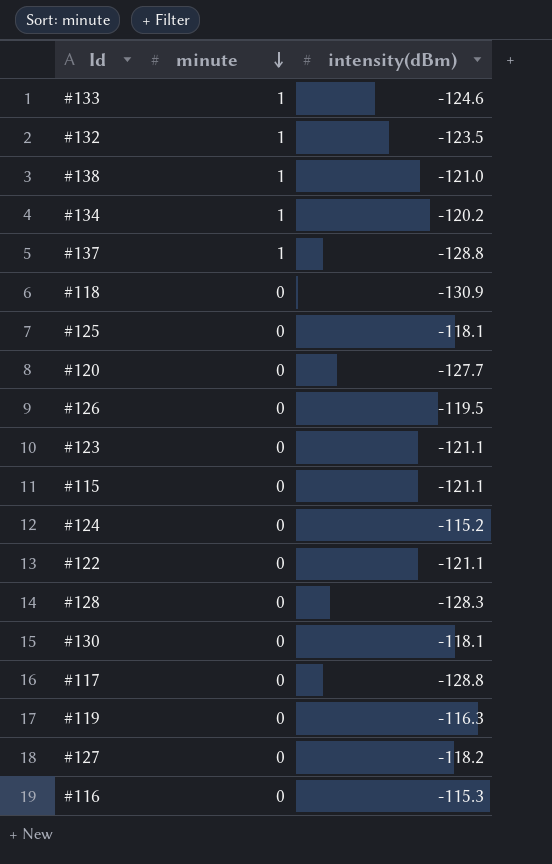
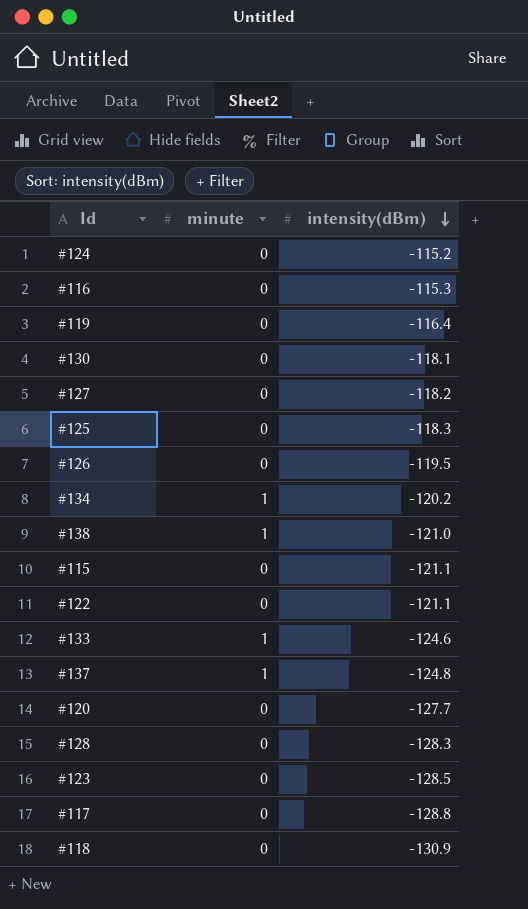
row order: minute descending -> intensity(dBm) descending
row #132: 1 | -123.5 -> none
#119 | intensity(dBm): -116.3 -> -116.4
#125 | intensity(dBm): -118.1 -> -118.3
#137 | intensity(dBm): -128.8 -> -124.8
#123 | intensity(dBm): -121.1 -> -128.5

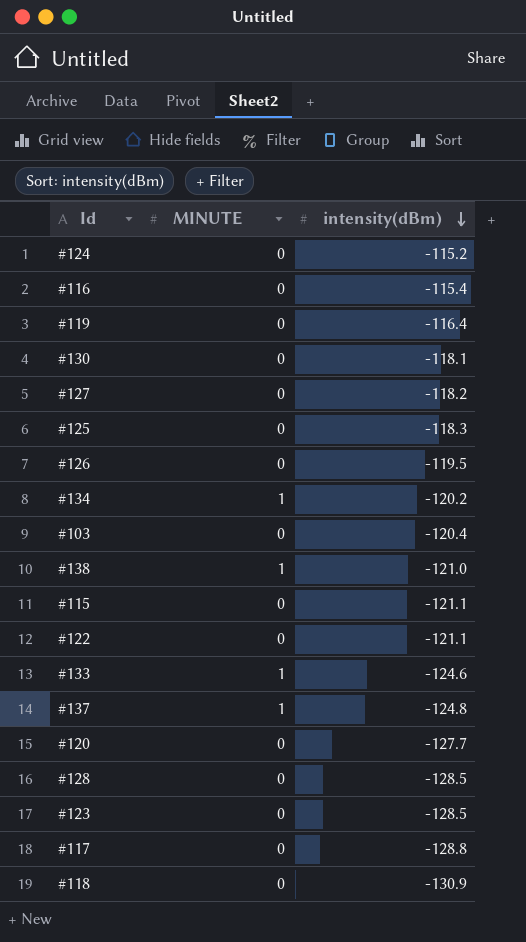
column name: minute -> MINUTE
#116 | intensity(dBm): -115.3 -> -115.4
row #103: none -> 0 | -120.4
#128 | intensity(dBm): -128.3 -> -128.5

